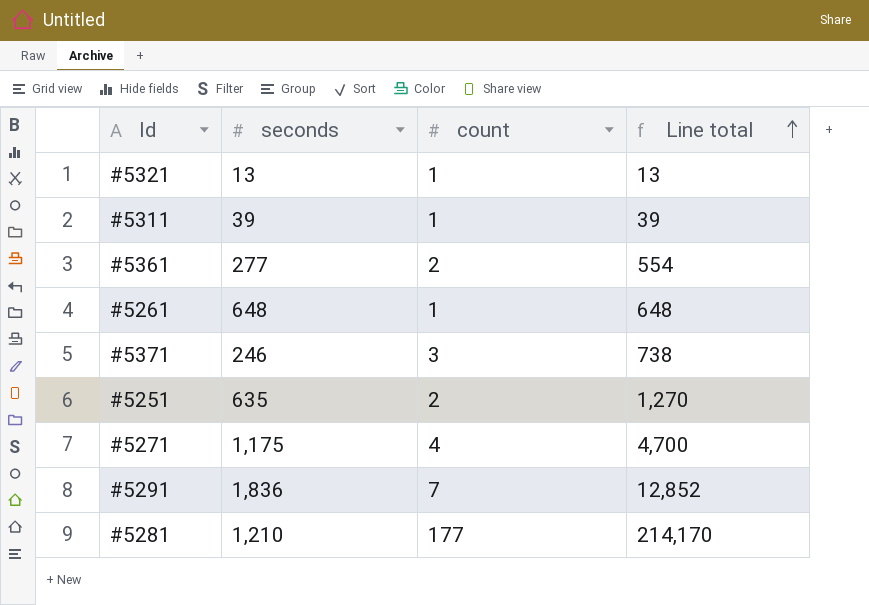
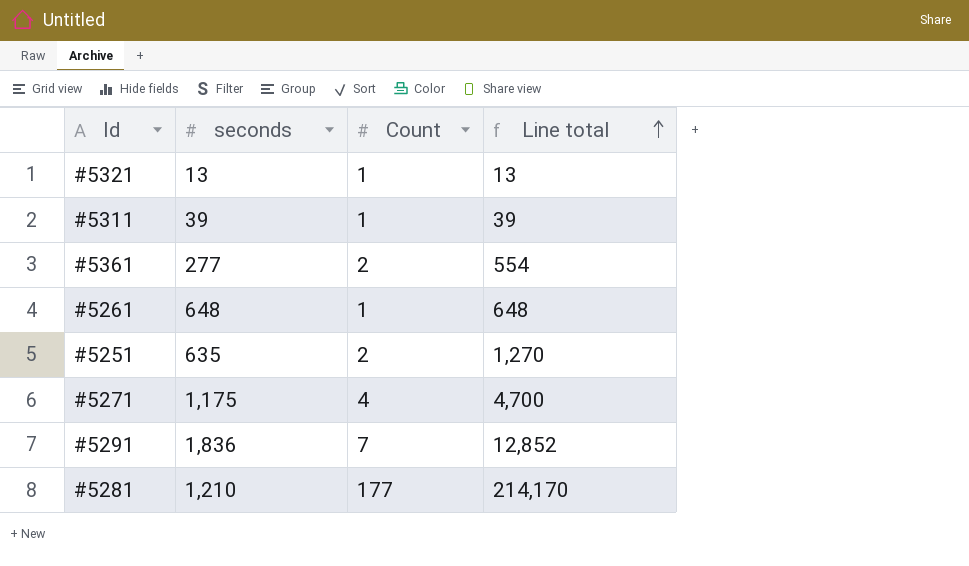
column name: count -> Count
row #5371: 246 | 3 | 738 -> none

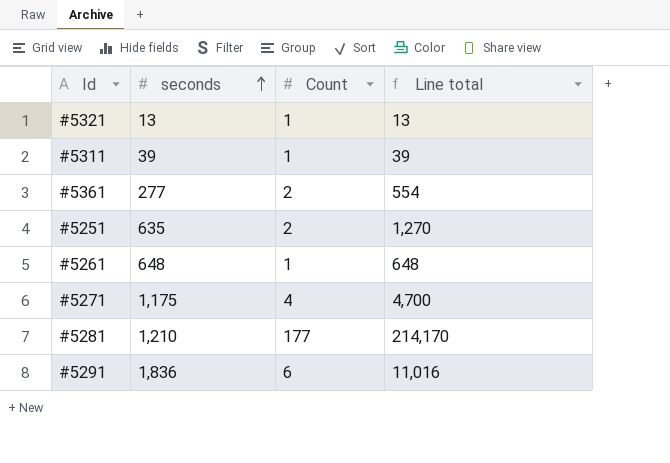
row order: Line total ascending -> seconds ascending
#5291 | Count: 7 -> 6
#5291 | Line total: 12,852 -> 11,016

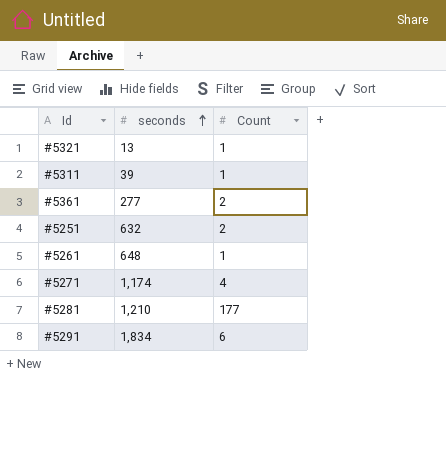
column Line total | formula: [seconds] * [Count] -> none
#5251 | seconds: 635 -> 632
#5271 | seconds: 1,175 -> 1,174
#5291 | seconds: 1,836 -> 1,834

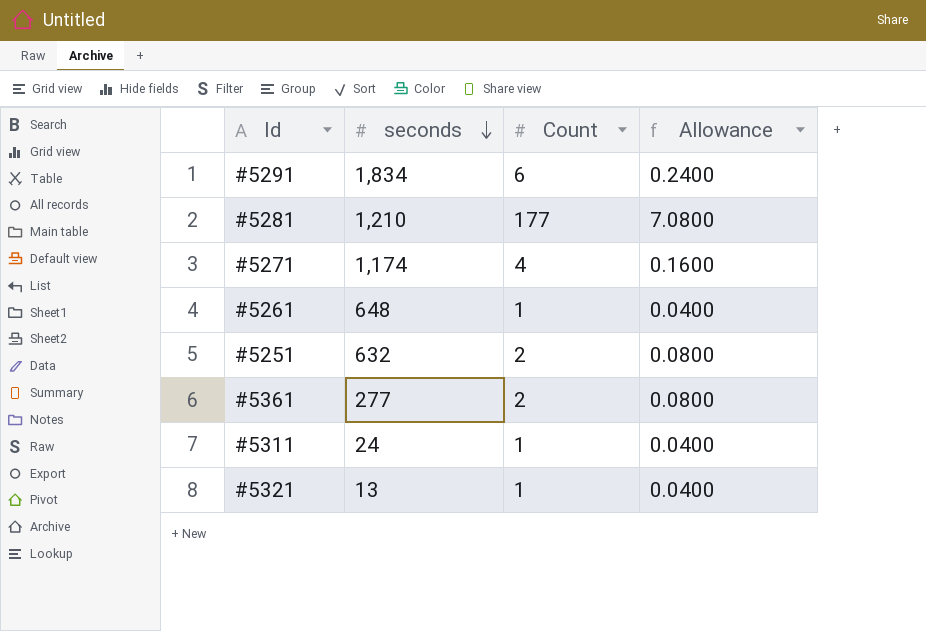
row order: seconds ascending -> seconds descending
column Allowance | formula: none -> [Count] * 0.04
#5311 | seconds: 39 -> 24

